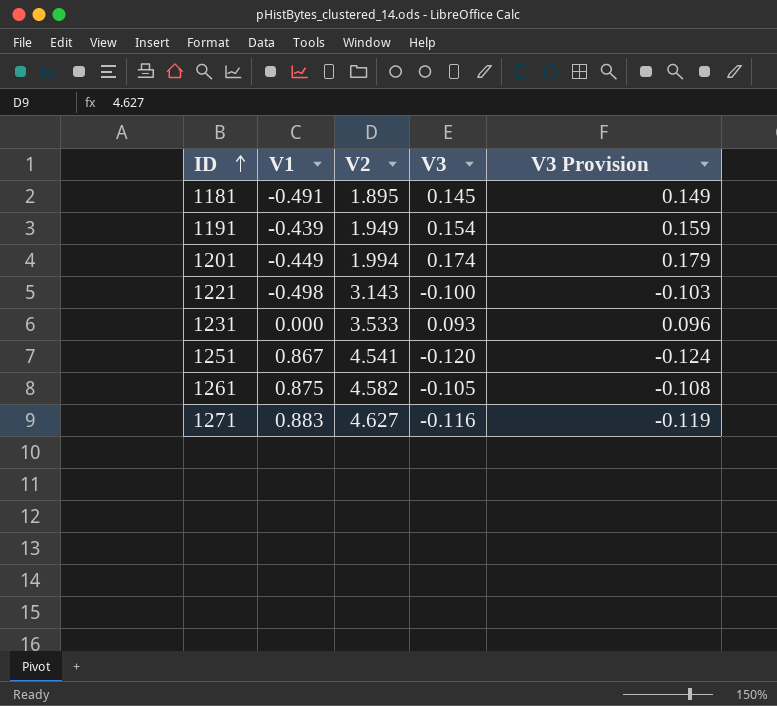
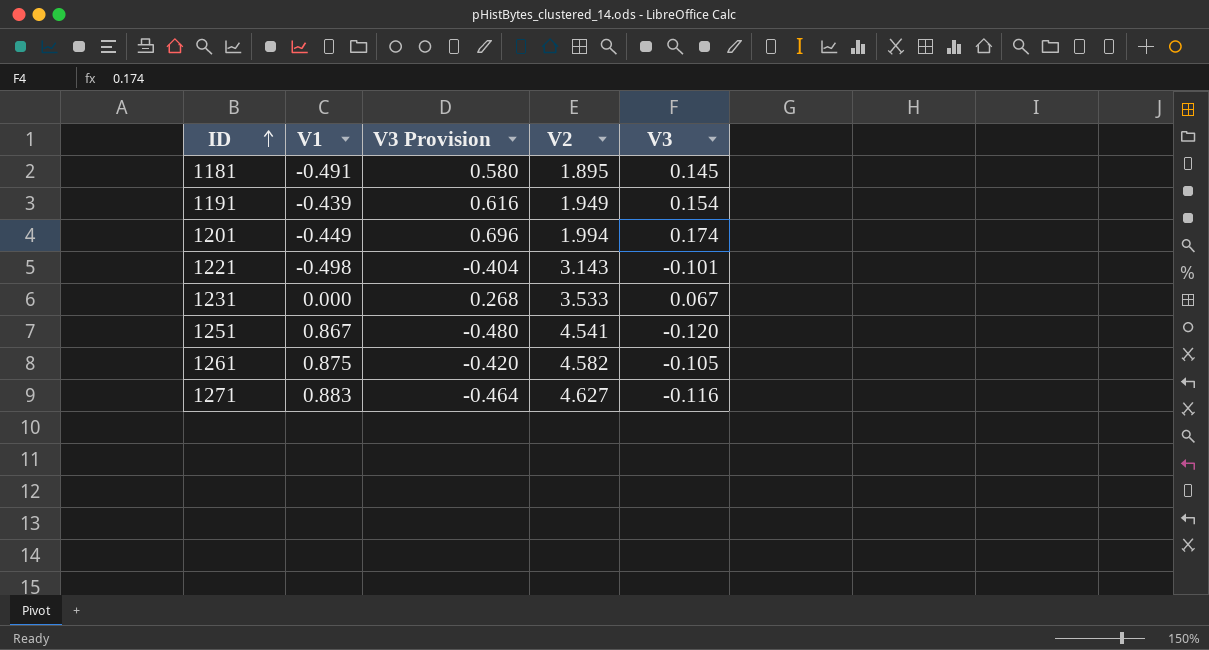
column V3 Provision | formula: [V3] * 1.03 -> [V3] * 4
column V3 Provision | position: 5 -> 3
1221 | V3: -0.100 -> -0.101
1231 | V3: 0.093 -> 0.067

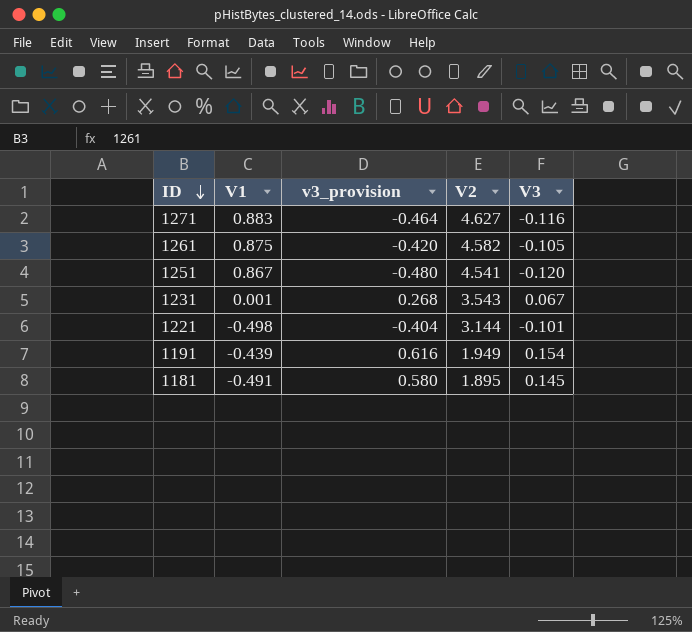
row order: ID ascending -> ID descending
column name: V3 Provision -> v3_provision
row 1201: -0.449 | 0.696 | 1.994 | 0.174 -> none
1231 | V1: 0.000 -> 0.001
1231 | V2: 3.533 -> 3.543
1221 | V2: 3.143 -> 3.144

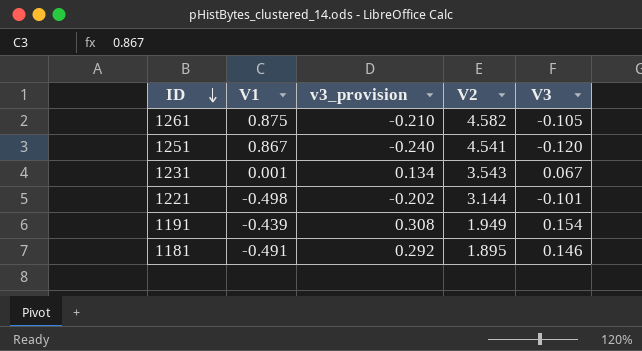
column v3_provision | formula: [V3] * 4 -> [V3] * 2
row 1271: 0.883 | -0.464 | 4.627 | -0.116 -> none
1181 | V3: 0.145 -> 0.146

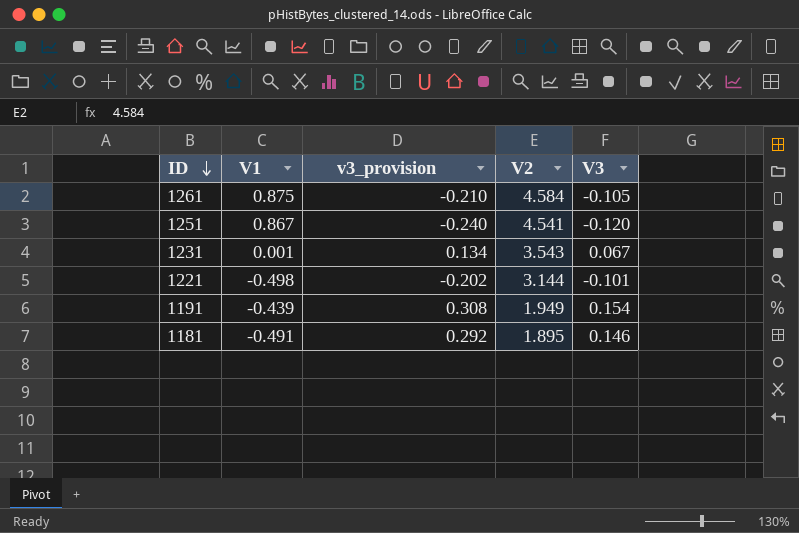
1261 | V2: 4.582 -> 4.584

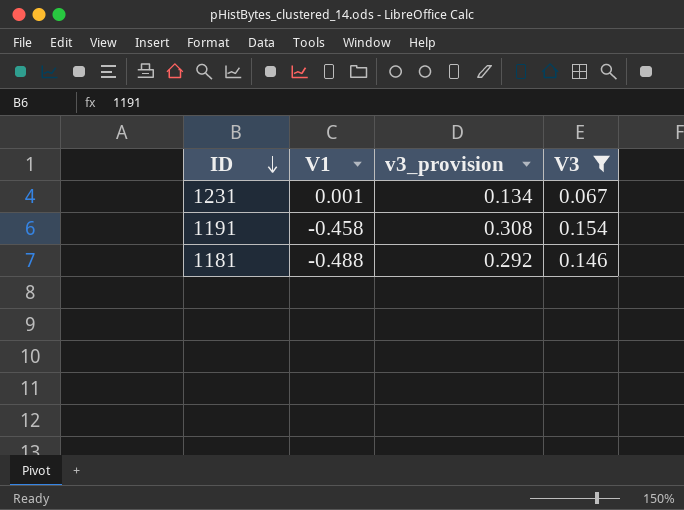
filter: none -> V3 >= 0.067
column V2 | position: 4 -> none
1191 | V1: -0.439 -> -0.458
1181 | V1: -0.491 -> -0.488

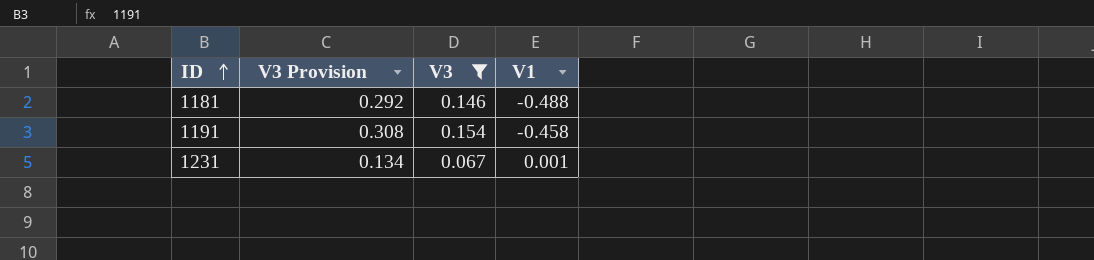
row order: ID descending -> ID ascending
column name: v3_provision -> V3 Provision
column V1 | position: 2 -> 4

